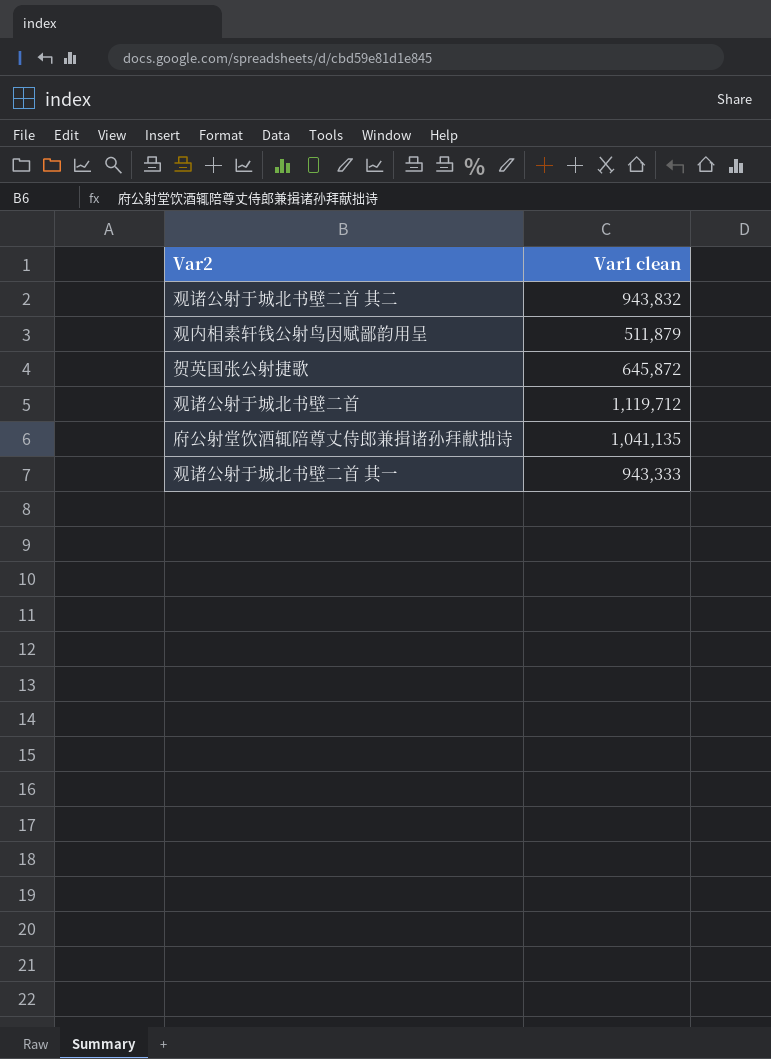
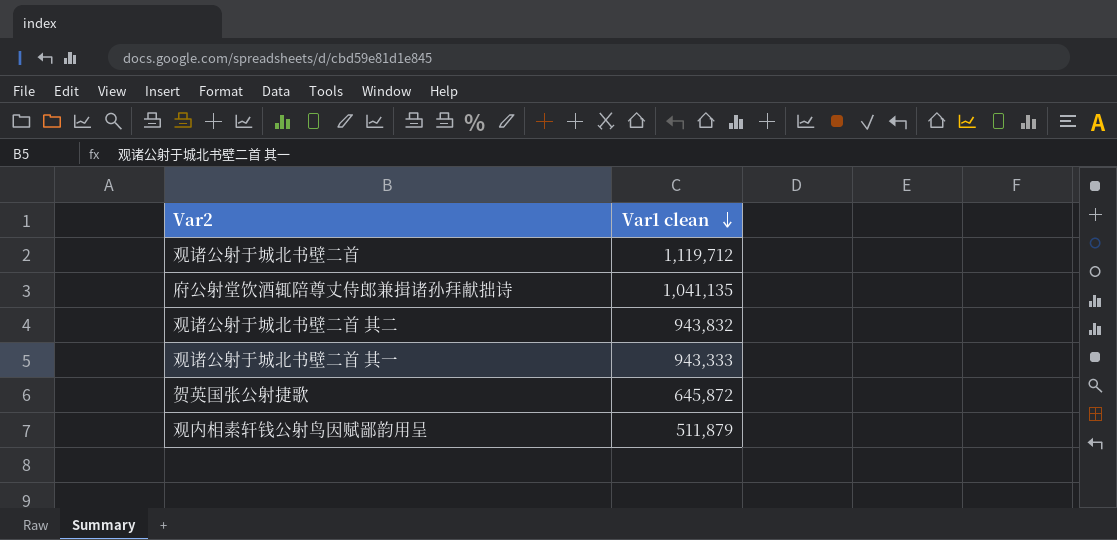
row order: none -> Var1 clean descending

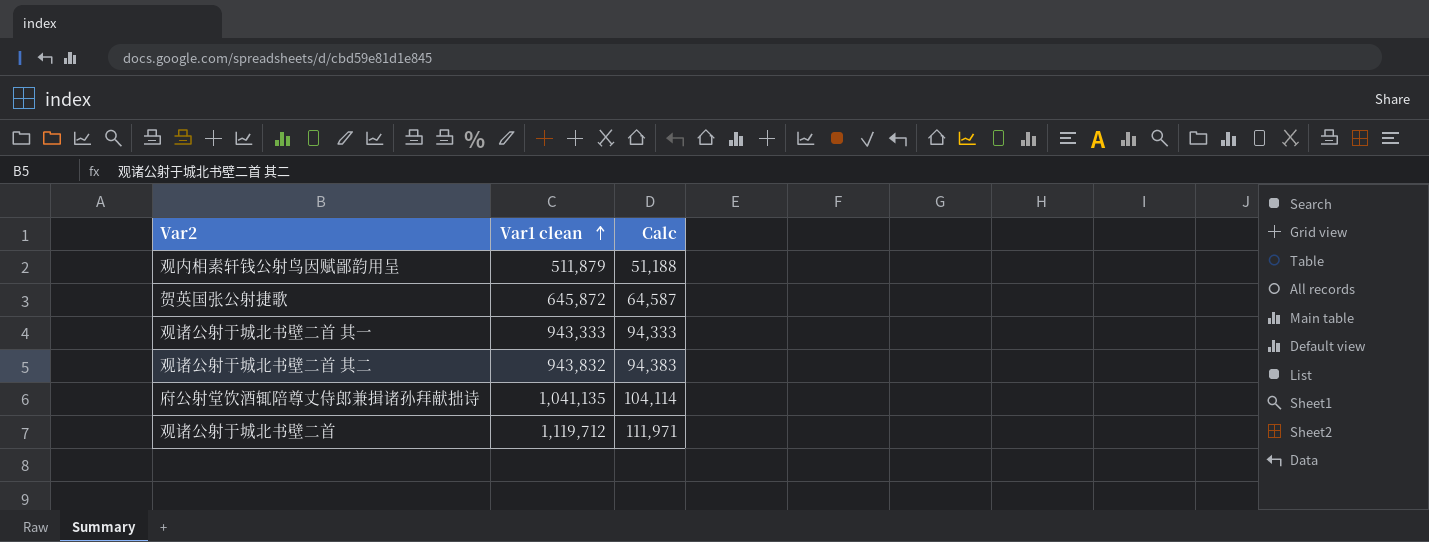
row order: Var1 clean descending -> Var1 clean ascending
column Calc | formula: none -> [Var1 clean] * 0.1

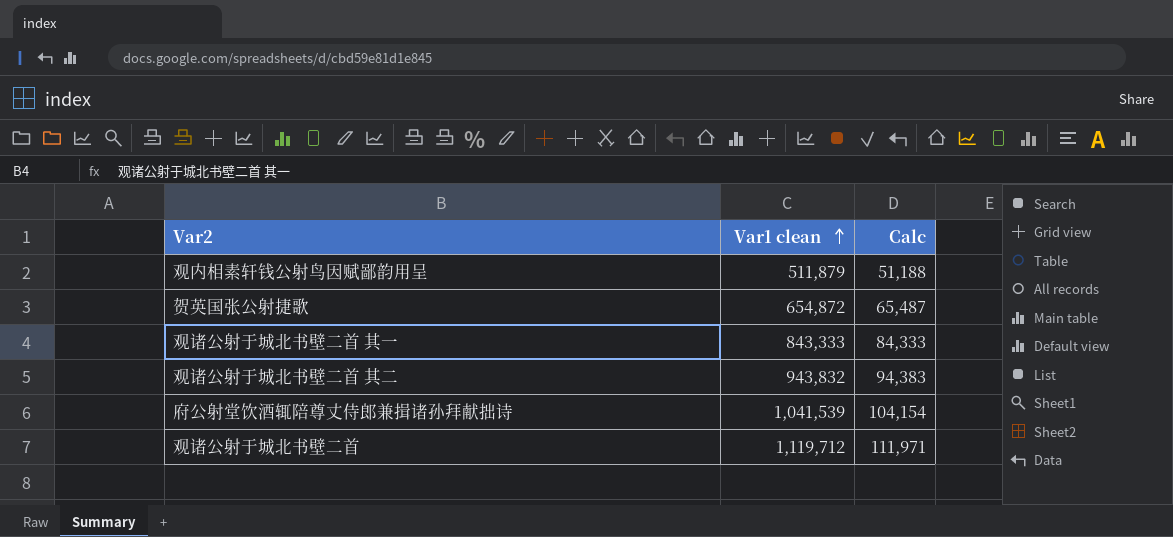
贺英国张公射捷歌 | Var1 clean: 645,872 -> 654,872
贺英国张公射捷歌 | Calc: 64,587 -> 65,487
观诸公射于城北书壁二首 其一 | Var1 clean: 943,333 -> 843,333
观诸公射于城北书壁二首 其一 | Calc: 94,333 -> 84,333
府公射堂饮酒辄陪尊丈侍郎兼揖诸孙拜献拙诗 | Var1 clean: 1,041,135 -> 1,041,539
府公射堂饮酒辄陪尊丈侍郎兼揖诸孙拜献拙诗 | Calc: 104,114 -> 104,154

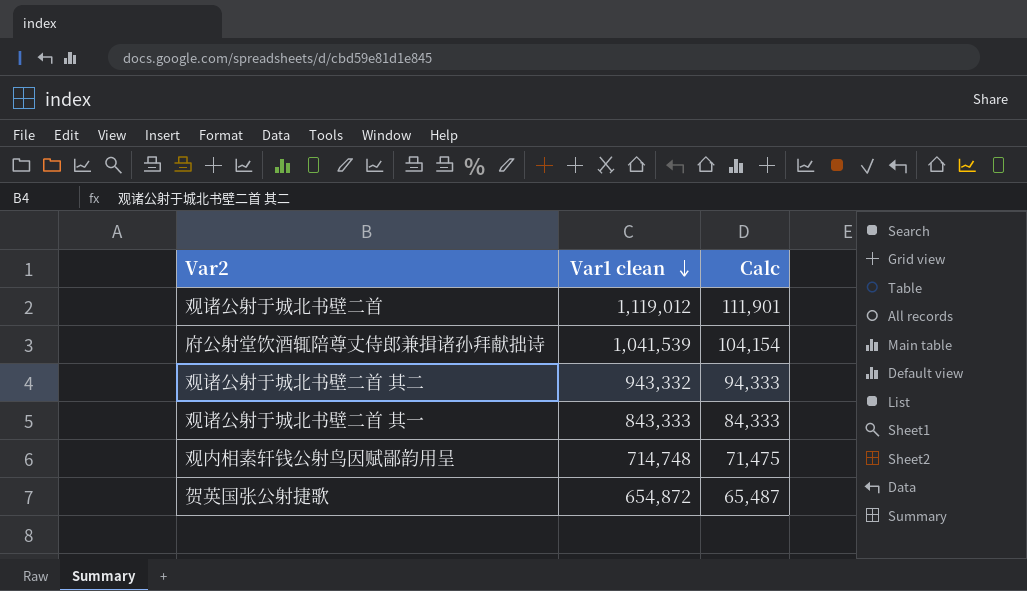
row order: Var1 clean ascending -> Var1 clean descending
观诸公射于城北书壁二首 | Var1 clean: 1,119,712 -> 1,119,012
观诸公射于城北书壁二首 | Calc: 111,971 -> 111,901
观诸公射于城北书壁二首 其二 | Var1 clean: 943,832 -> 943,332
观诸公射于城北书壁二首 其二 | Calc: 94,383 -> 94,333
观内相素轩钱公射鸟因赋鄙韵用呈 | Var1 clean: 511,879 -> 714,748
观内相素轩钱公射鸟因赋鄙韵用呈 | Calc: 51,188 -> 71,475

